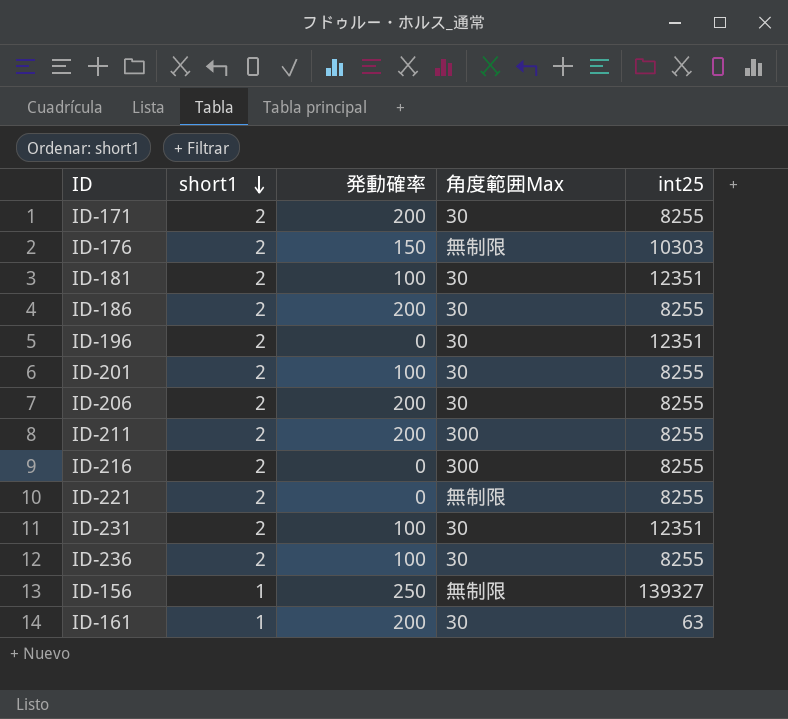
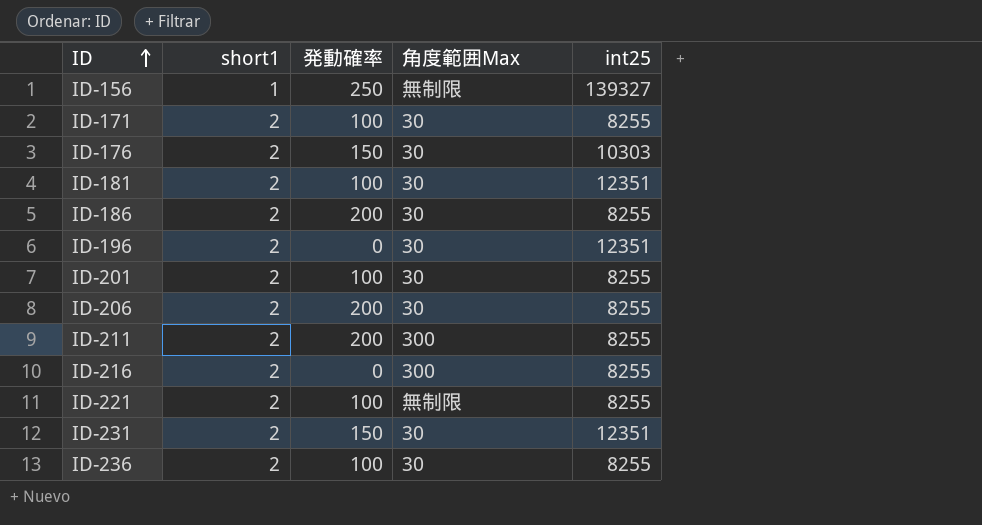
row order: short1 descending -> ID ascending
row ID-161: 1 | 200 | 30 | 63 -> none
ID-171 | 発動確率: 200 -> 100
ID-176 | 角度範囲Max: 無制限 -> 30
ID-221 | 発動確率: 0 -> 100
ID-231 | 発動確率: 100 -> 150

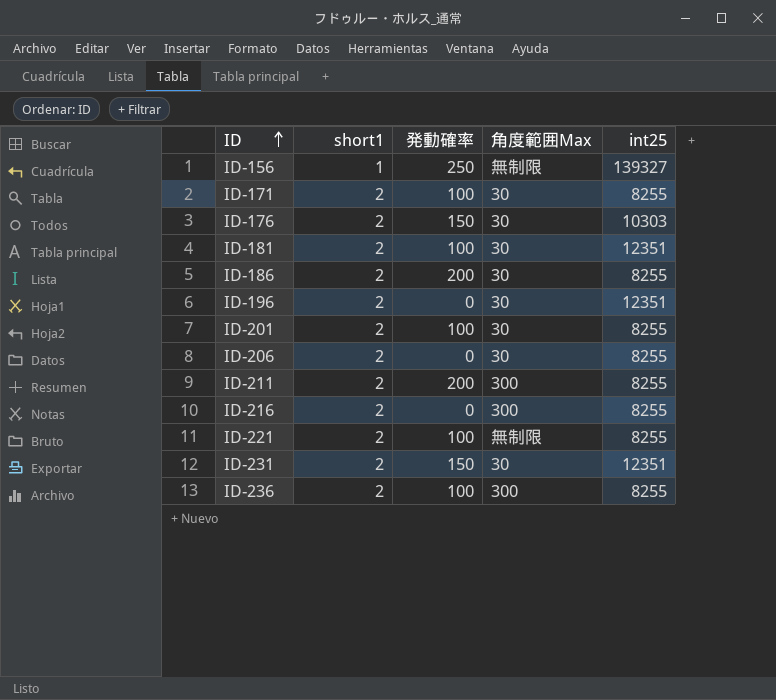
ID-206 | 発動確率: 200 -> 0
ID-236 | 角度範囲Max: 30 -> 300

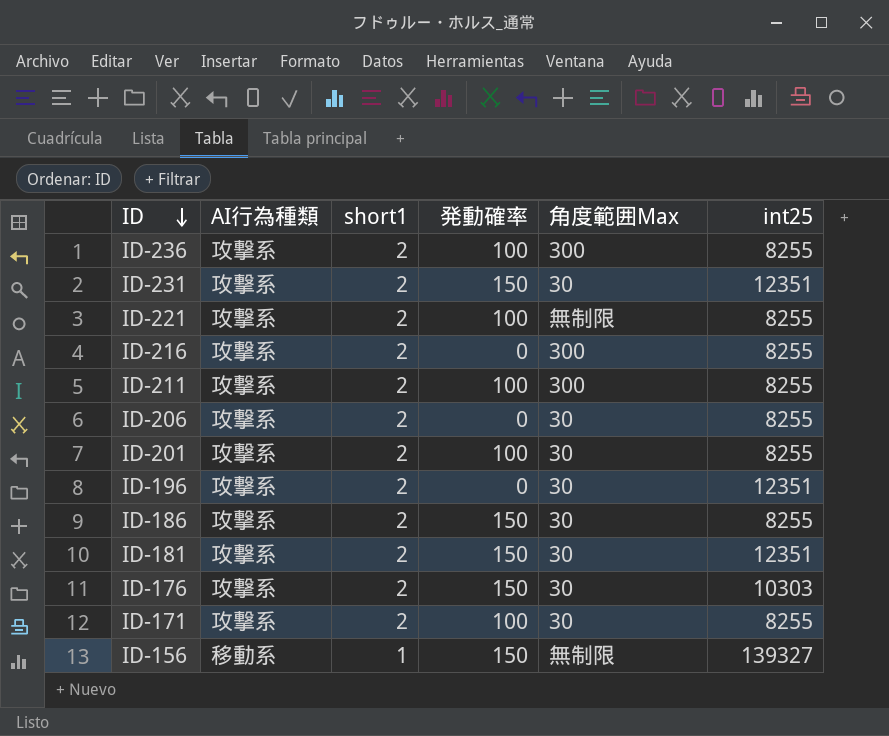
row order: ID ascending -> ID descending
column AI行為種類 | position: none -> 2
ID-211 | 発動確率: 200 -> 100
ID-186 | 発動確率: 200 -> 150
ID-181 | 発動確率: 100 -> 150
ID-156 | 発動確率: 250 -> 150

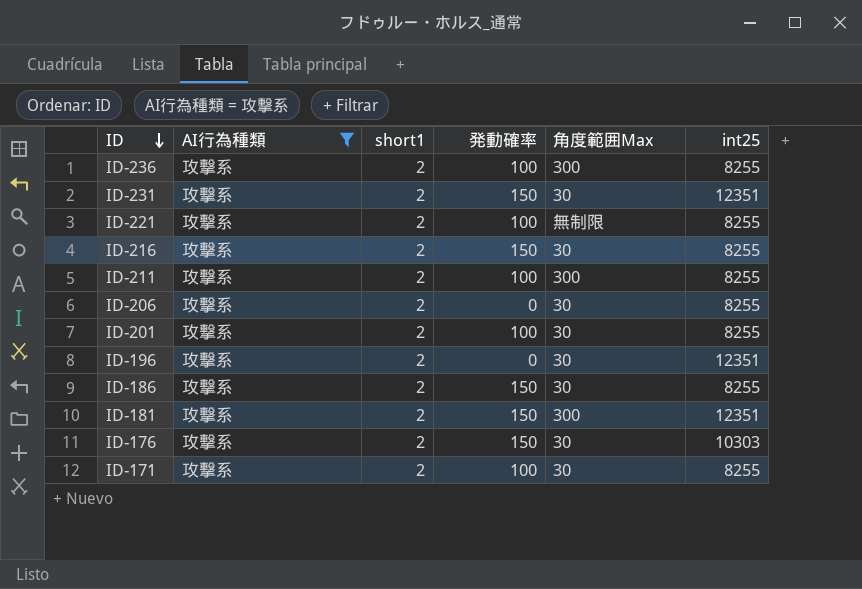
filter: none -> AI行為種類 = 攻撃系
ID-216 | 発動確率: 0 -> 150
ID-216 | 角度範囲Max: 300 -> 30
ID-181 | 角度範囲Max: 30 -> 300

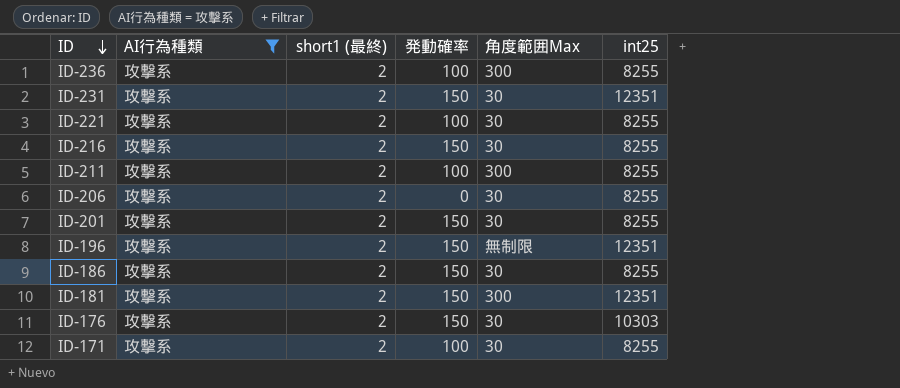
column name: short1 -> short1 (最終)
ID-221 | 角度範囲Max: 無制限 -> 30
ID-201 | 発動確率: 100 -> 150
ID-196 | 発動確率: 0 -> 150
ID-196 | 角度範囲Max: 30 -> 無制限

